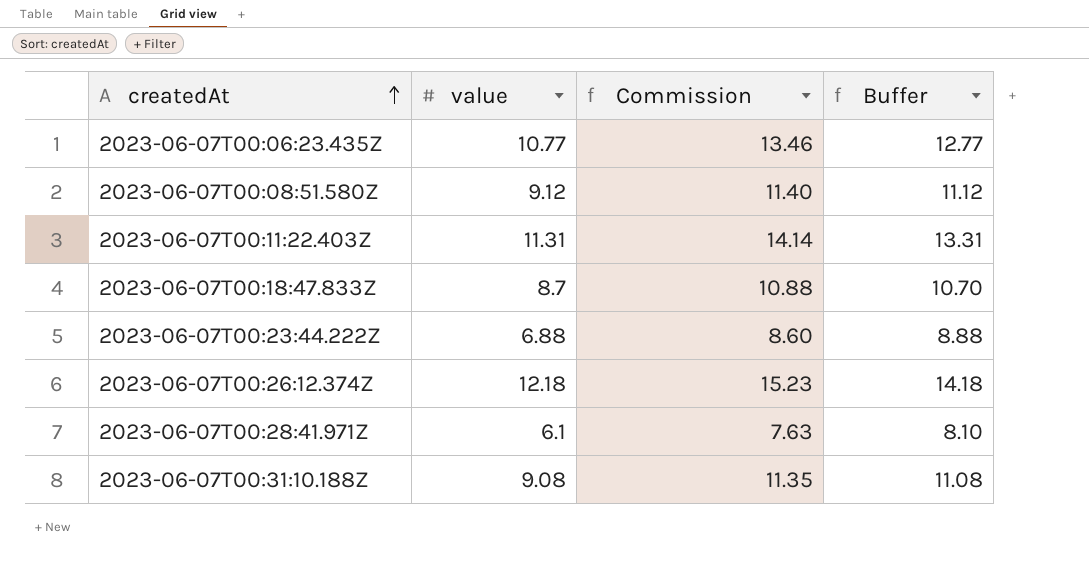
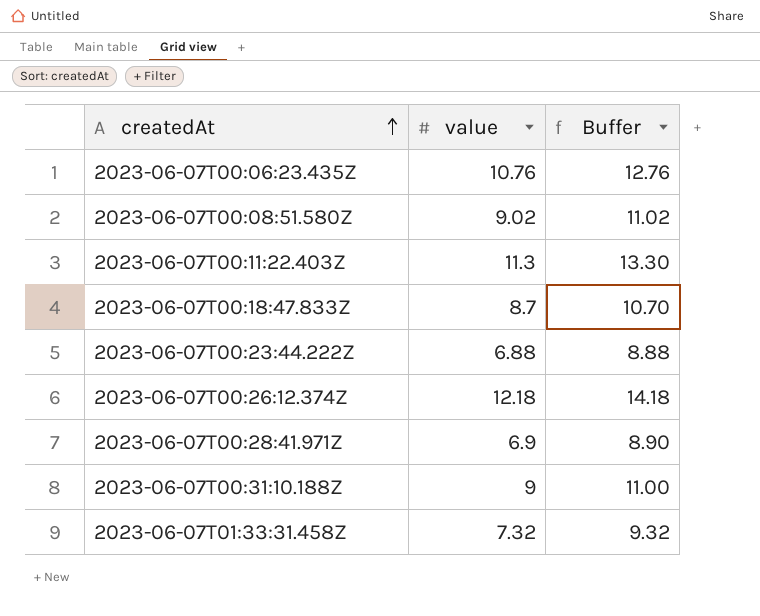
column Commission | formula: [value] * 1.25 -> none
2023-06-07T00:06:23.435Z | value: 10.77 -> 10.76
2023-06-07T00:06:23.435Z | Buffer: 12.77 -> 12.76
2023-06-07T00:08:51.580Z | value: 9.12 -> 9.02
2023-06-07T00:08:51.580Z | Buffer: 11.12 -> 11.02
2023-06-07T00:11:22.403Z | value: 11.31 -> 11.3
2023-06-07T00:11:22.403Z | Buffer: 13.31 -> 13.30
2023-06-07T00:28:41.971Z | value: 6.1 -> 6.9
2023-06-07T00:28:41.971Z | Buffer: 8.10 -> 8.90
2023-06-07T00:31:10.188Z | value: 9.08 -> 9
2023-06-07T00:31:10.188Z | Buffer: 11.08 -> 11.00
row 2023-06-07T01:33:31.458Z: none -> 7.32 | 9.32

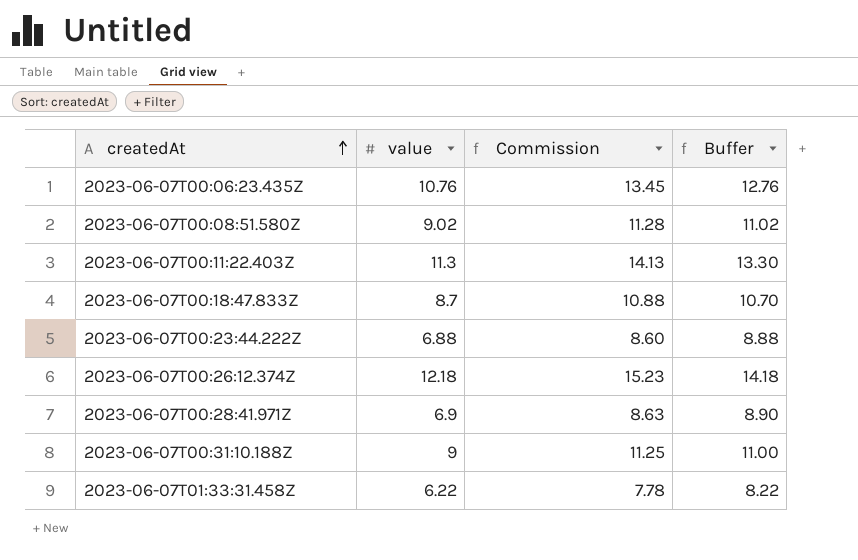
column Commission | formula: none -> [value] * 1.25
2023-06-07T01:33:31.458Z | value: 7.32 -> 6.22
2023-06-07T01:33:31.458Z | Buffer: 9.32 -> 8.22

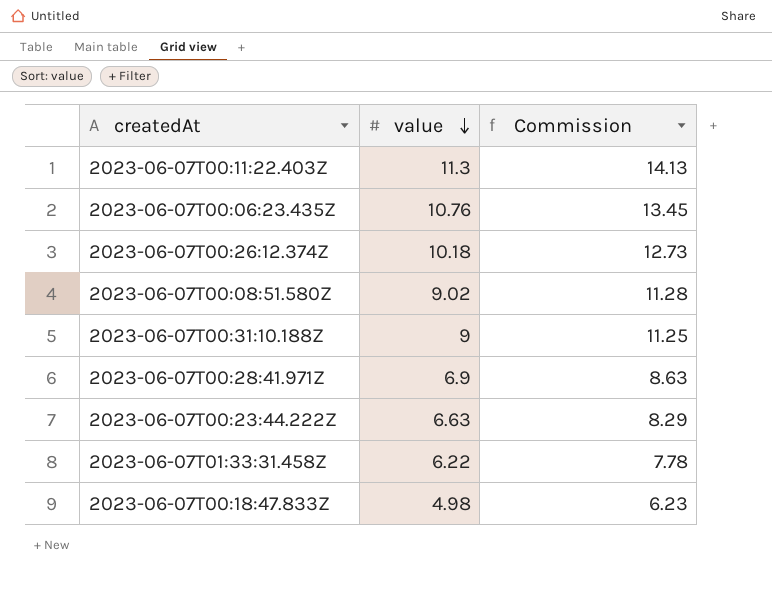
row order: createdAt ascending -> value descending
column Buffer | formula: [value] + 2 -> none
2023-06-07T00:26:12.374Z | value: 12.18 -> 10.18
2023-06-07T00:26:12.374Z | Commission: 15.23 -> 12.73
2023-06-07T00:23:44.222Z | value: 6.88 -> 6.63
2023-06-07T00:23:44.222Z | Commission: 8.60 -> 8.29
2023-06-07T00:18:47.833Z | value: 8.7 -> 4.98
2023-06-07T00:18:47.833Z | Commission: 10.88 -> 6.23

